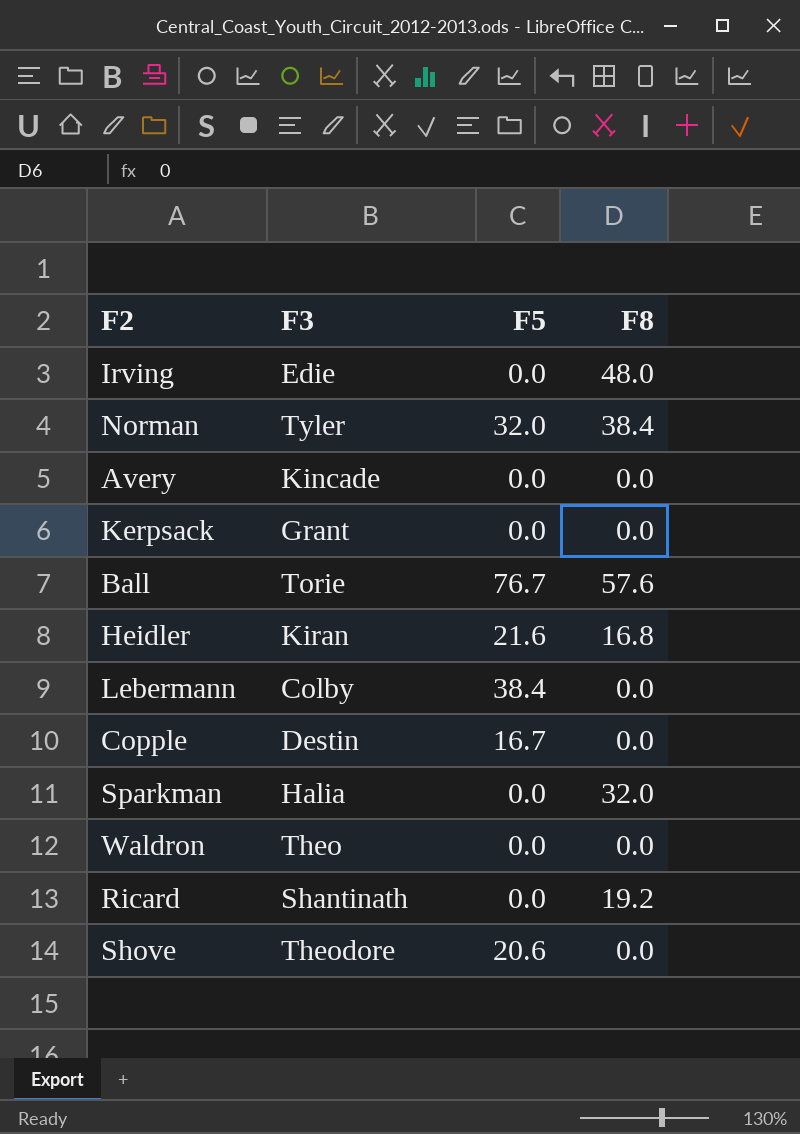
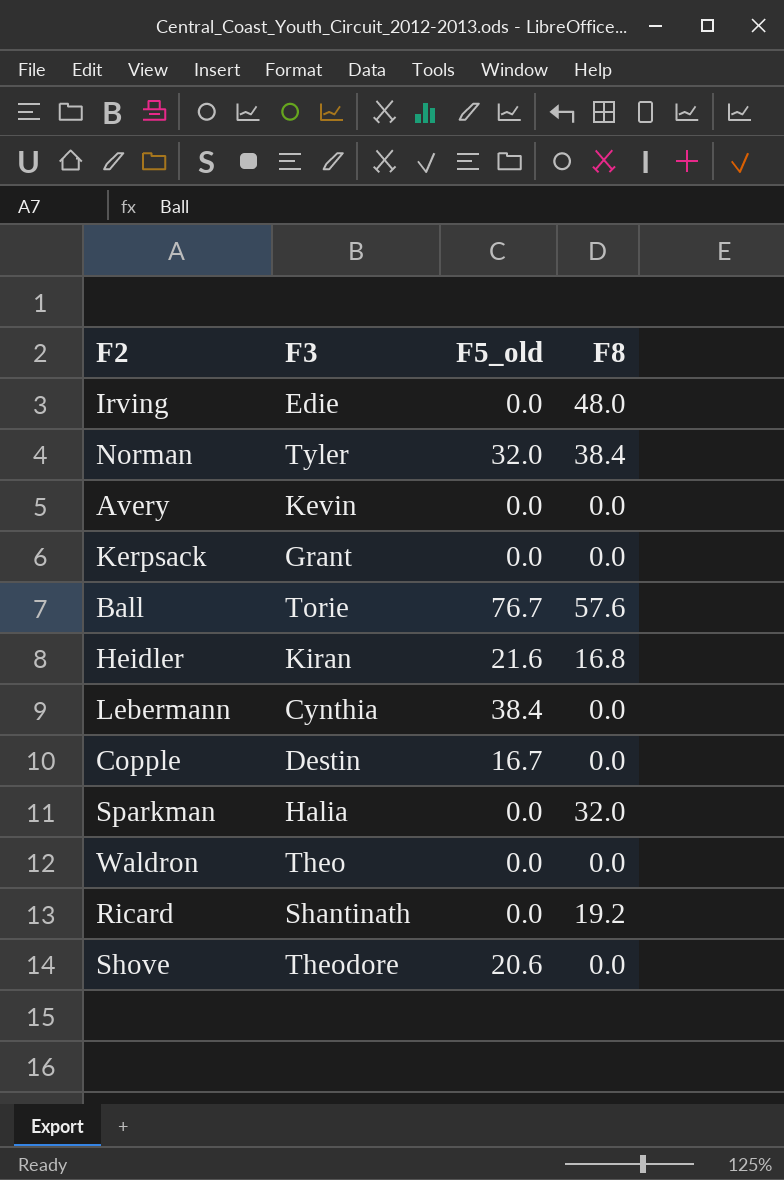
column name: F5 -> F5_old
Avery | F3: Kincade -> Kevin
Lebermann | F3: Colby -> Cynthia

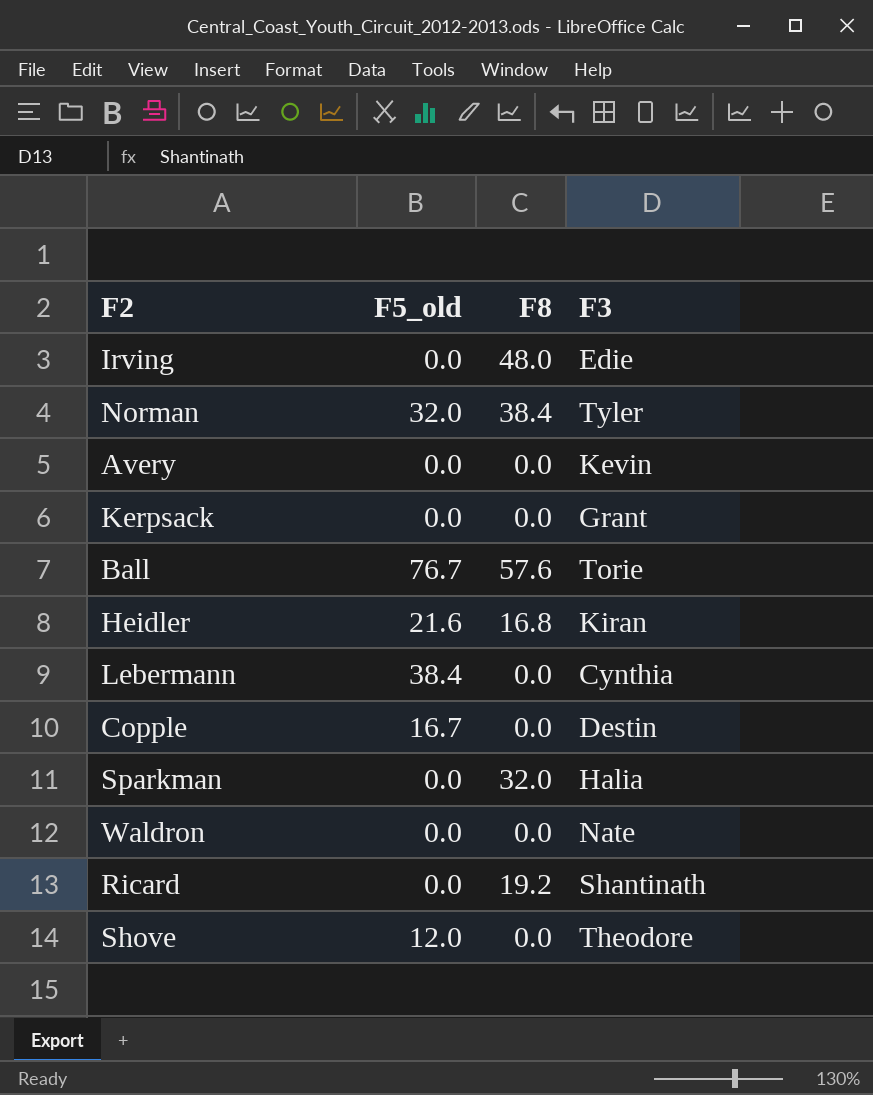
column F3 | position: 2 -> 4
Waldron | F3: Theo -> Nate
Shove | F5_old: 20.6 -> 12.0

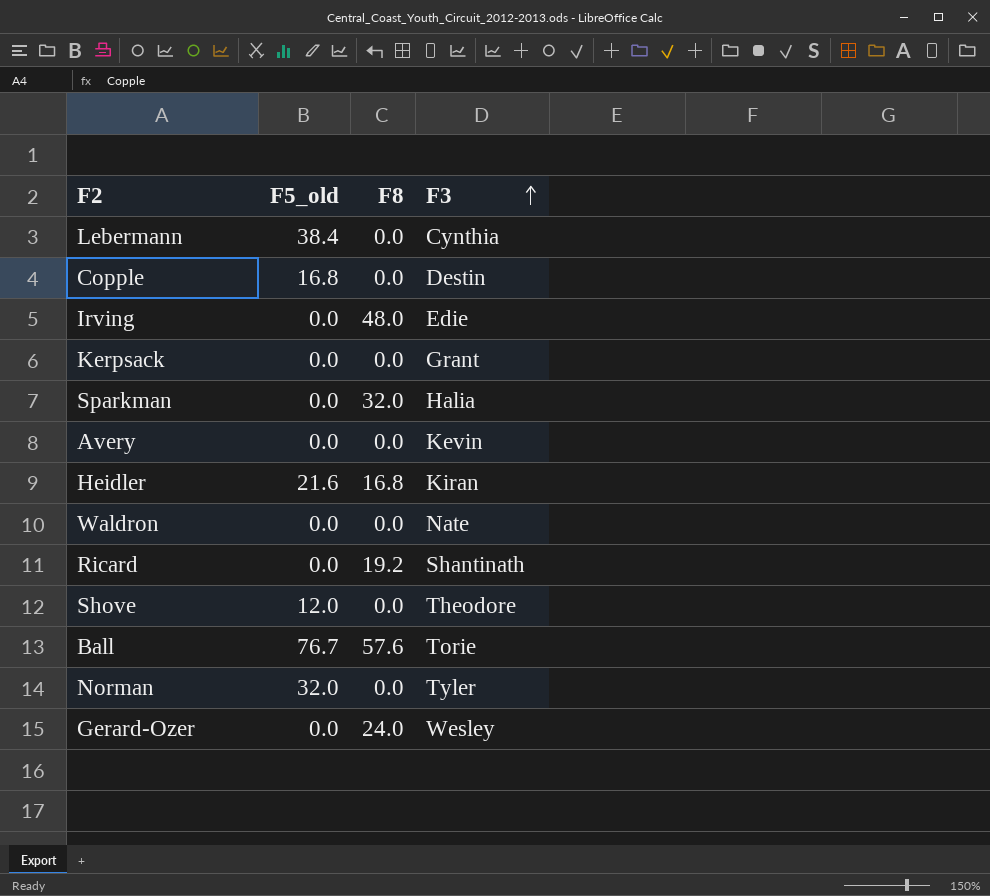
row order: none -> F3 ascending
Copple | F5_old: 16.7 -> 16.8
Norman | F8: 38.4 -> 0.0
row Gerard-Ozer: none -> 0.0 | 24.0 | Wesley

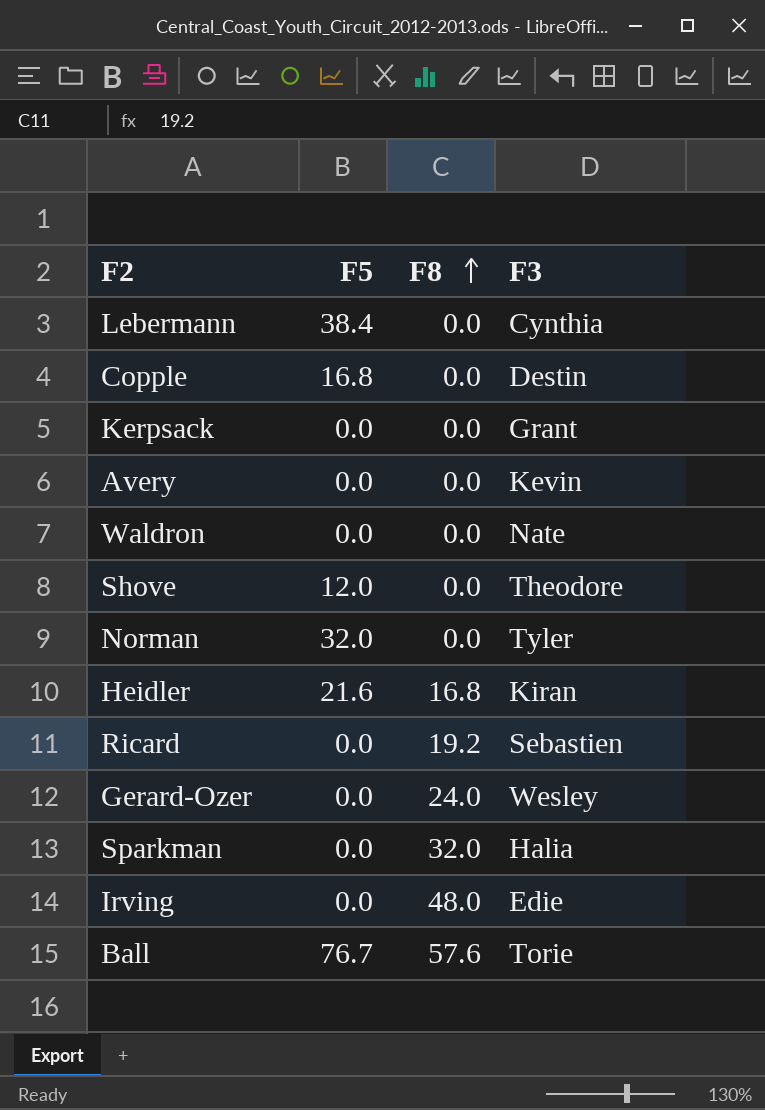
row order: F3 ascending -> F8 ascending
column name: F5_old -> F5
Ricard | F3: Shantinath -> Sebastien

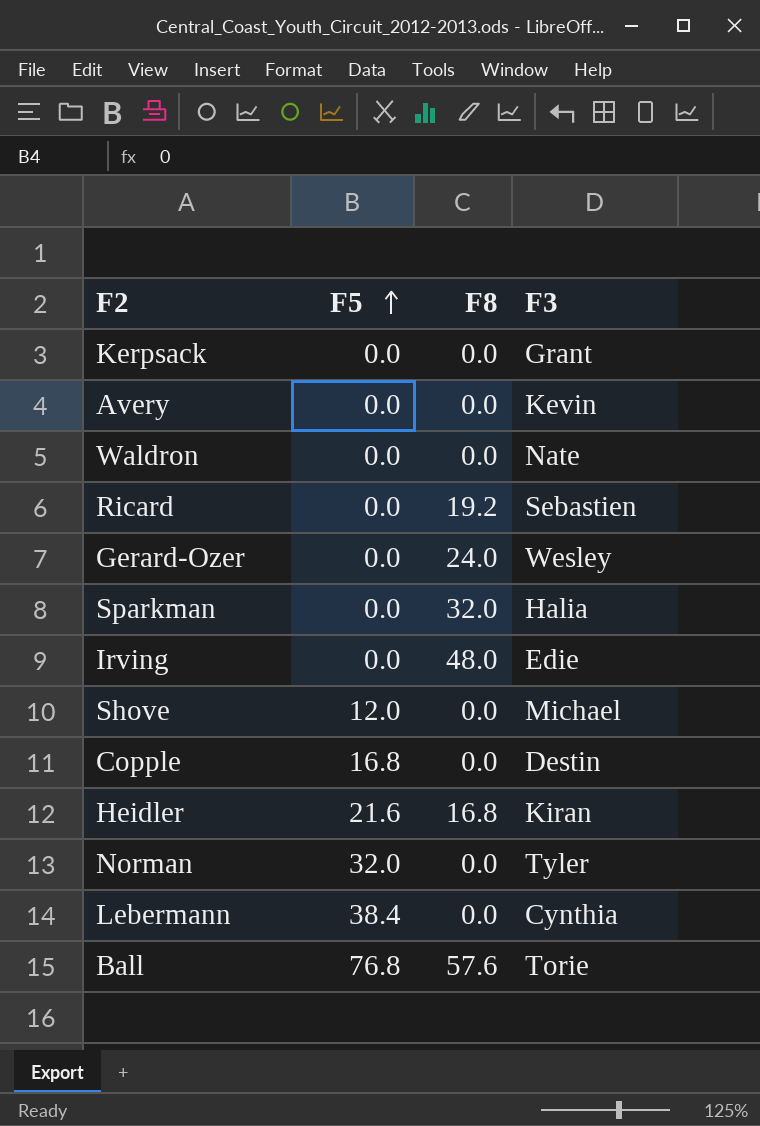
row order: F8 ascending -> F5 ascending
Shove | F3: Theodore -> Michael
Ball | F5: 76.7 -> 76.8

